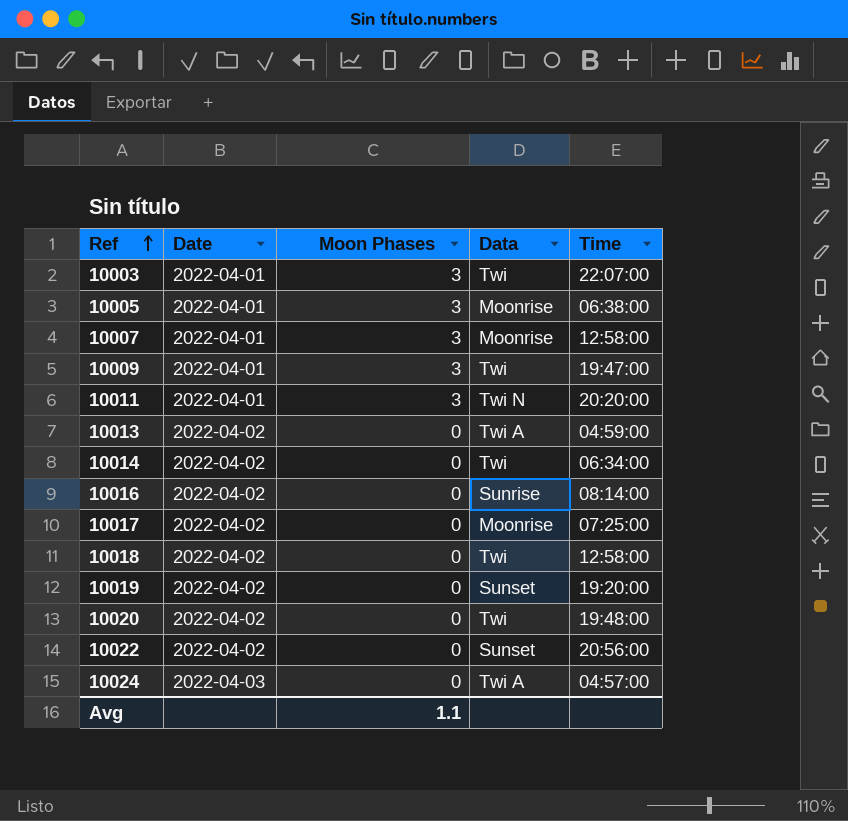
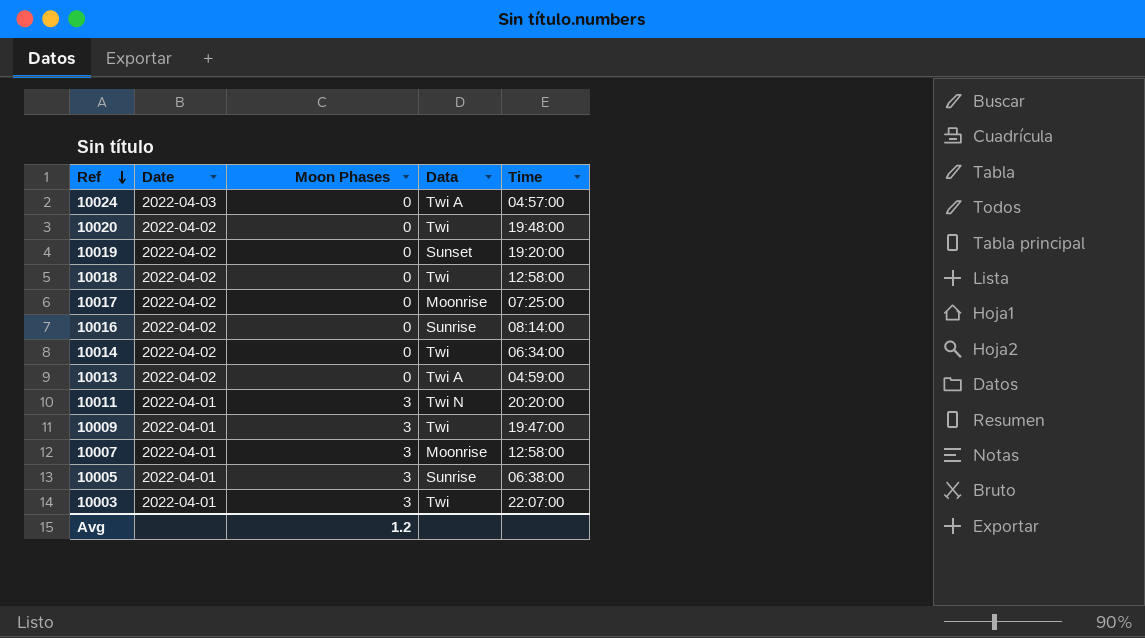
row order: Ref ascending -> Ref descending
row 10022: 2022-04-02 | 0 | Sunset | 20:56:00 -> none
10005 | Data: Moonrise -> Sunrise
Avg | Moon Phases: 1.1 -> 1.2

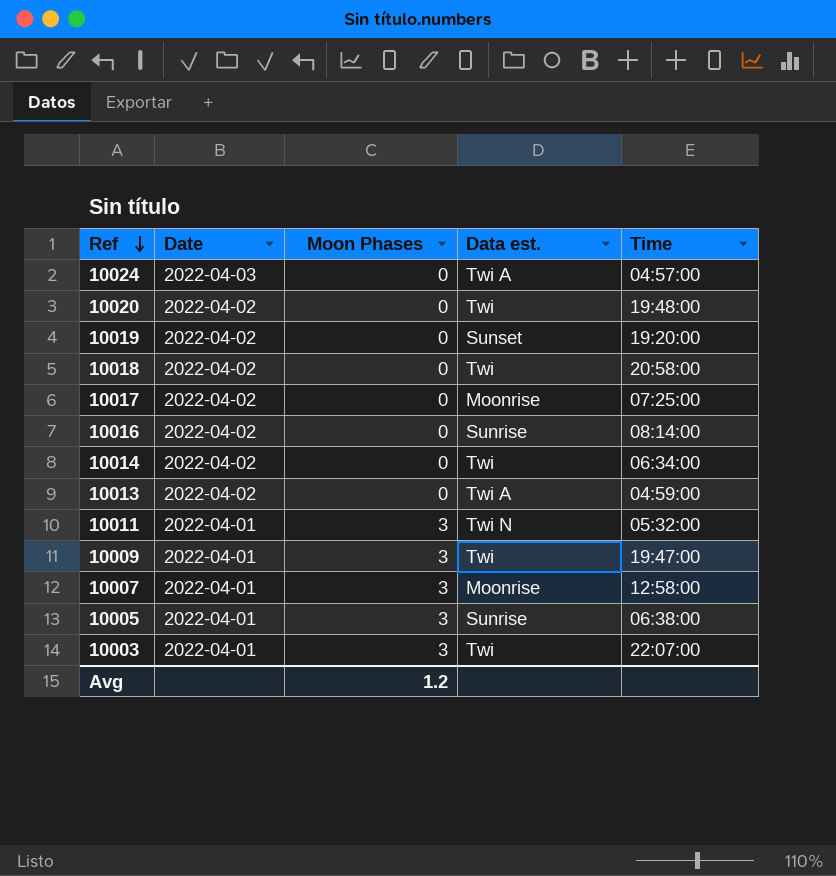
column name: Data -> Data est.
10018 | Time: 12:58:00 -> 20:58:00
10011 | Time: 20:20:00 -> 05:32:00

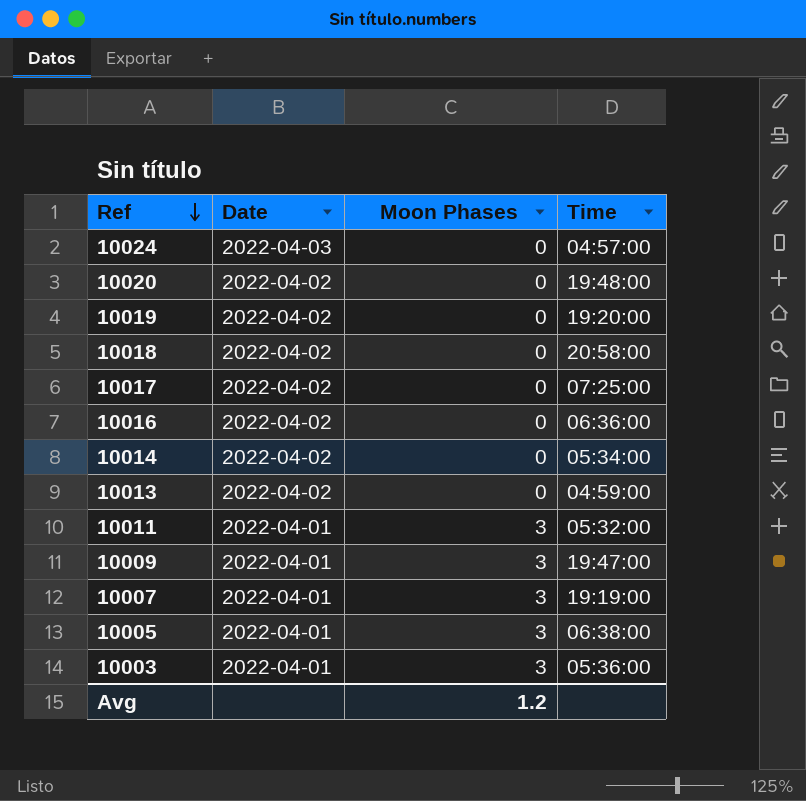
column Data est. | position: 4 -> none
10016 | Time: 08:14:00 -> 06:36:00
10014 | Time: 06:34:00 -> 05:34:00
10007 | Time: 12:58:00 -> 19:19:00
10003 | Time: 22:07:00 -> 05:36:00

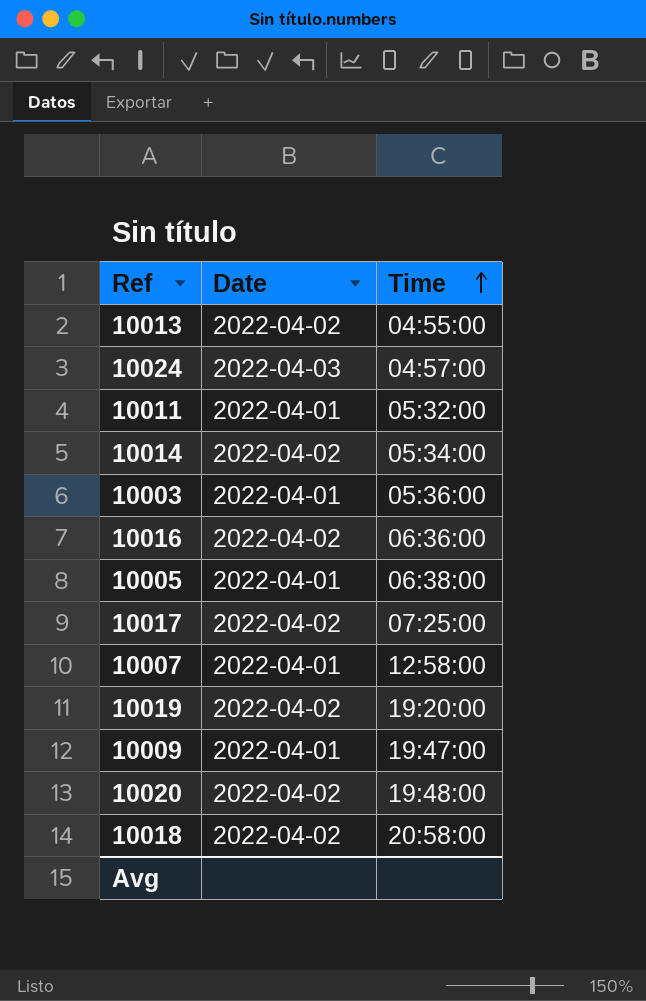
row order: Ref descending -> Time ascending
column Moon Phases | position: 3 -> none
10013 | Time: 04:59:00 -> 04:55:00
10007 | Time: 19:19:00 -> 12:58:00

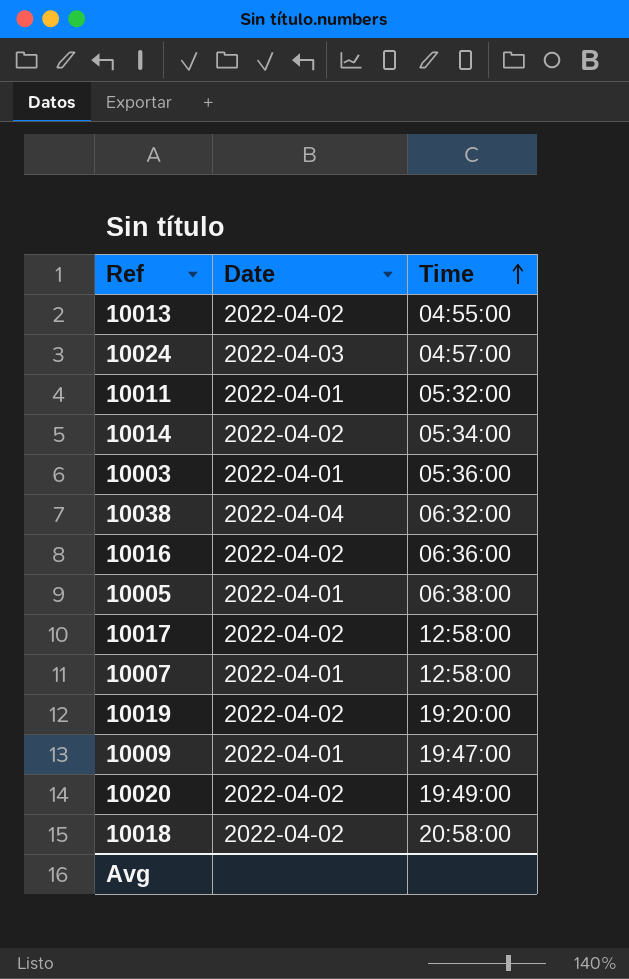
row 10038: none -> 2022-04-04 | 06:32:00
10017 | Time: 07:25:00 -> 12:58:00
10020 | Time: 19:48:00 -> 19:49:00

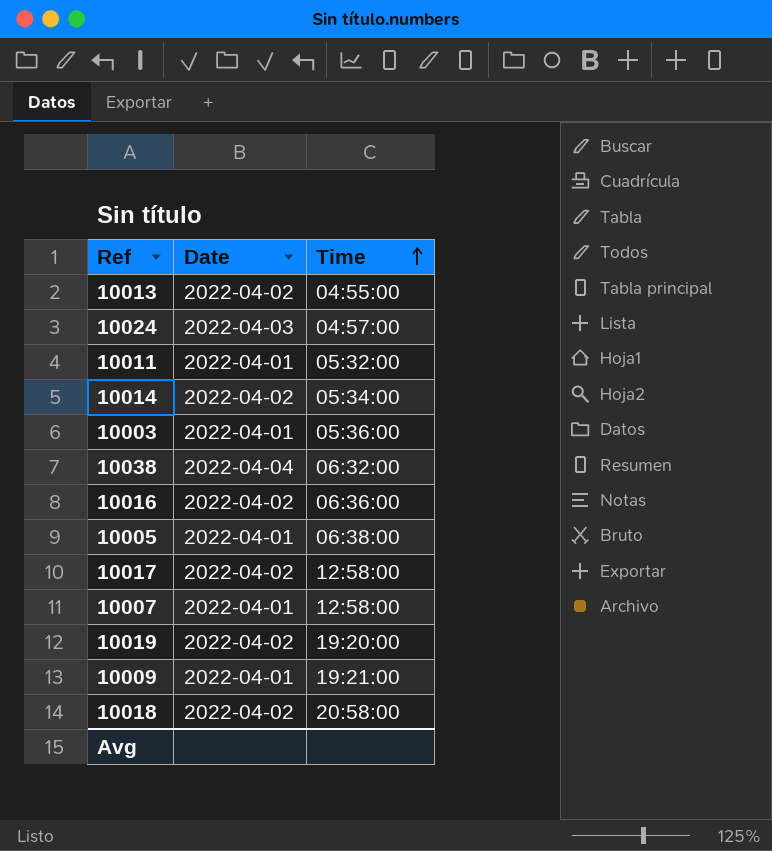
row 10020: 2022-04-02 | 19:49:00 -> none
10009 | Time: 19:47:00 -> 19:21:00

